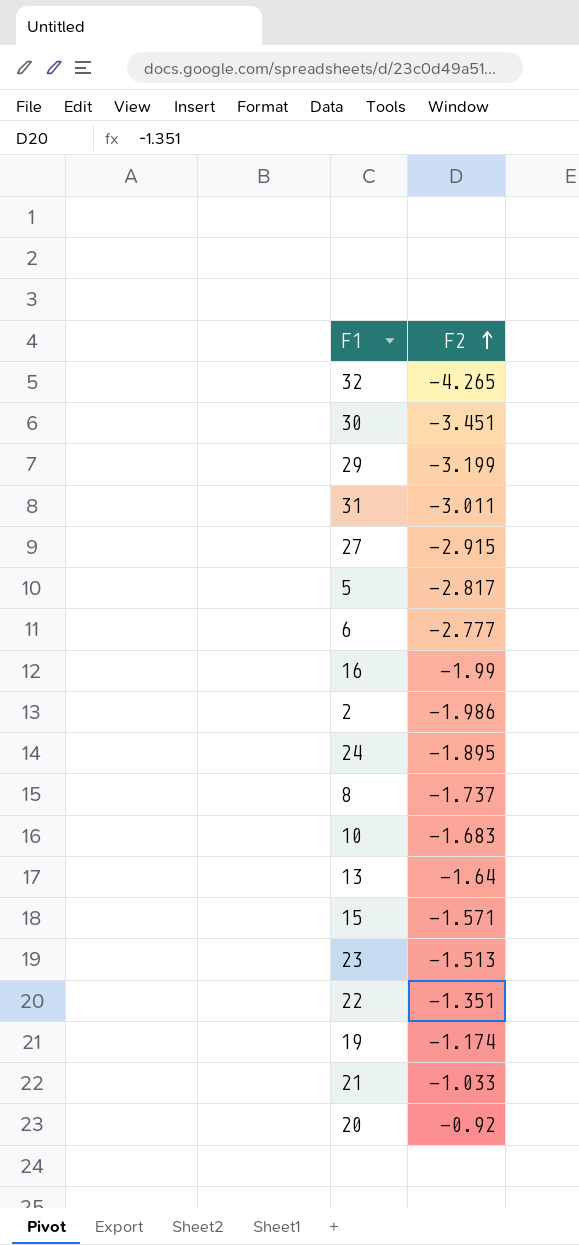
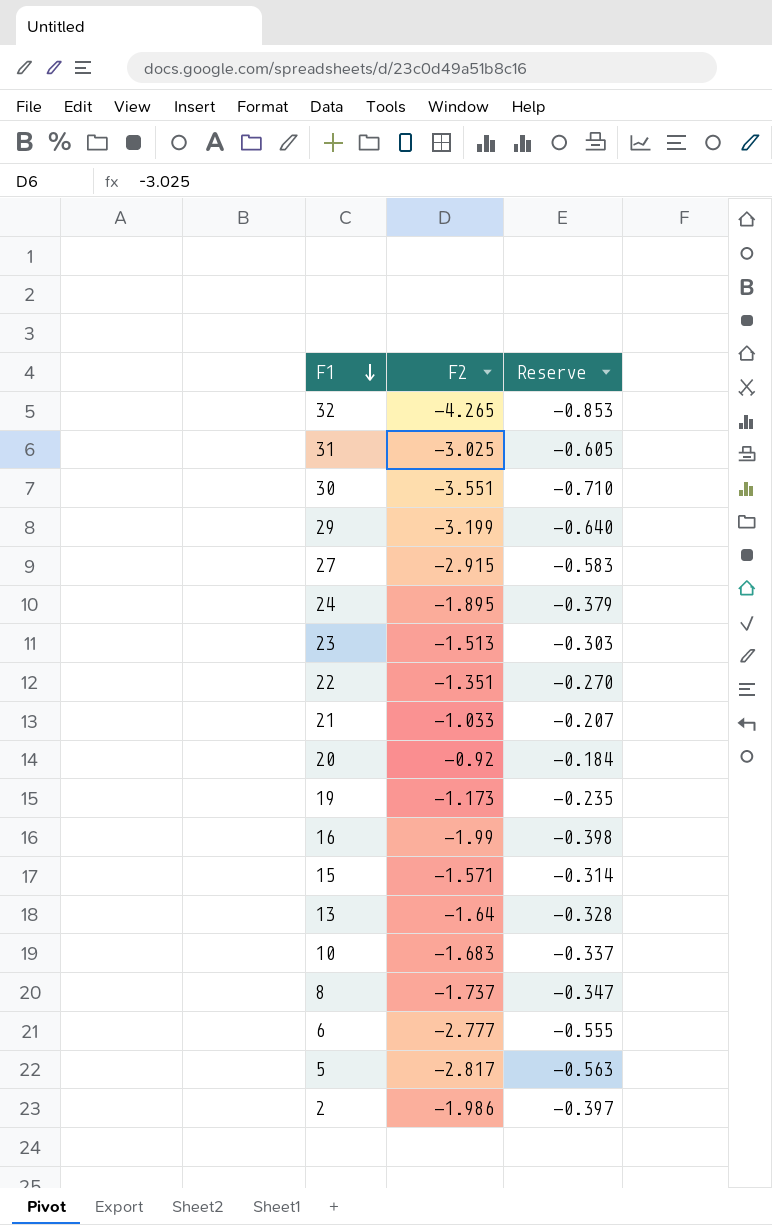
row order: F2 ascending -> F1 descending
column Reserve | formula: none -> [F2] * 0.2
31 | F2: -3.011 -> -3.025
30 | F2: -3.451 -> -3.551
19 | F2: -1.174 -> -1.173

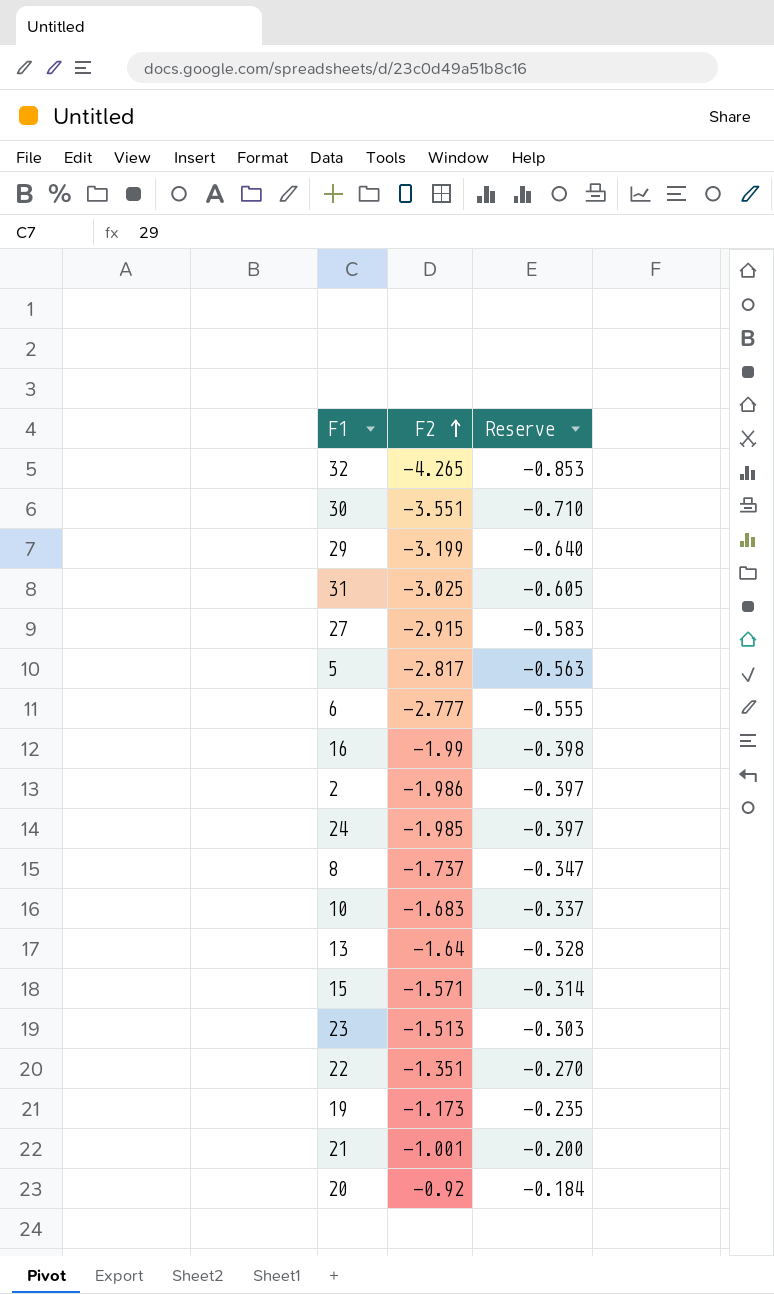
row order: F1 descending -> F2 ascending
24 | F2: -1.895 -> -1.985
24 | Reserve: -0.379 -> -0.397
21 | F2: -1.033 -> -1.001
21 | Reserve: -0.207 -> -0.200

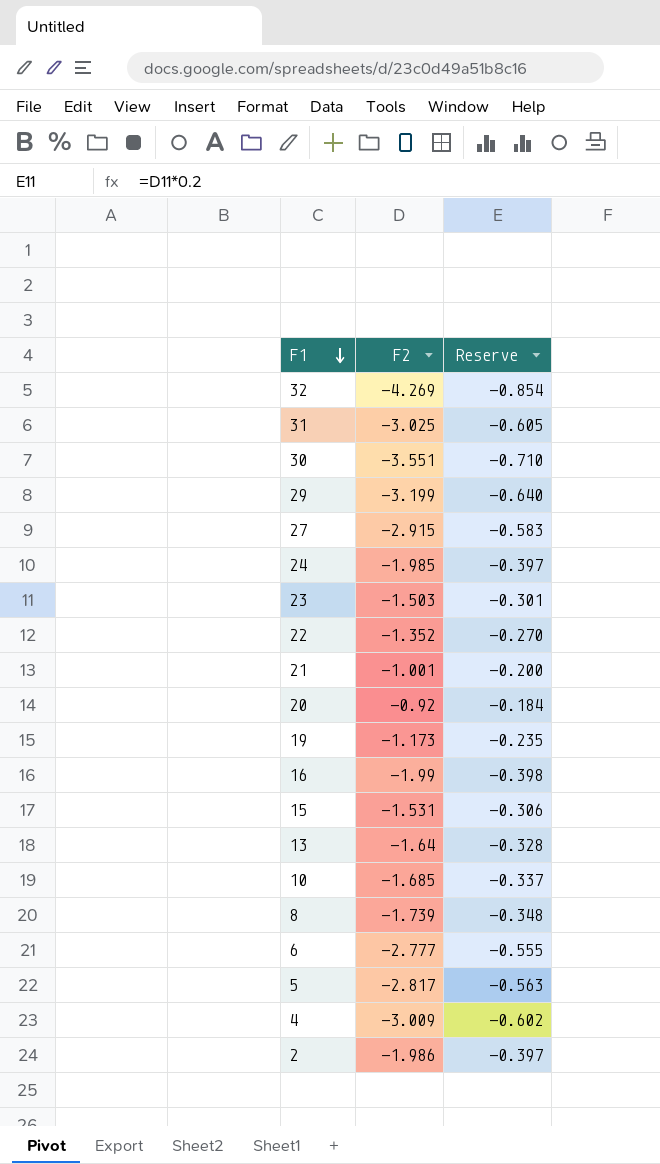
row order: F2 ascending -> F1 descending
32 | F2: -4.265 -> -4.269
32 | Reserve: -0.853 -> -0.854
23 | F2: -1.513 -> -1.503
23 | Reserve: -0.303 -> -0.301
22 | F2: -1.351 -> -1.352
15 | F2: -1.571 -> -1.531
15 | Reserve: -0.314 -> -0.306
10 | F2: -1.683 -> -1.685
8 | F2: -1.737 -> -1.739
8 | Reserve: -0.347 -> -0.348
row 4: none -> -3.009 | -0.602

